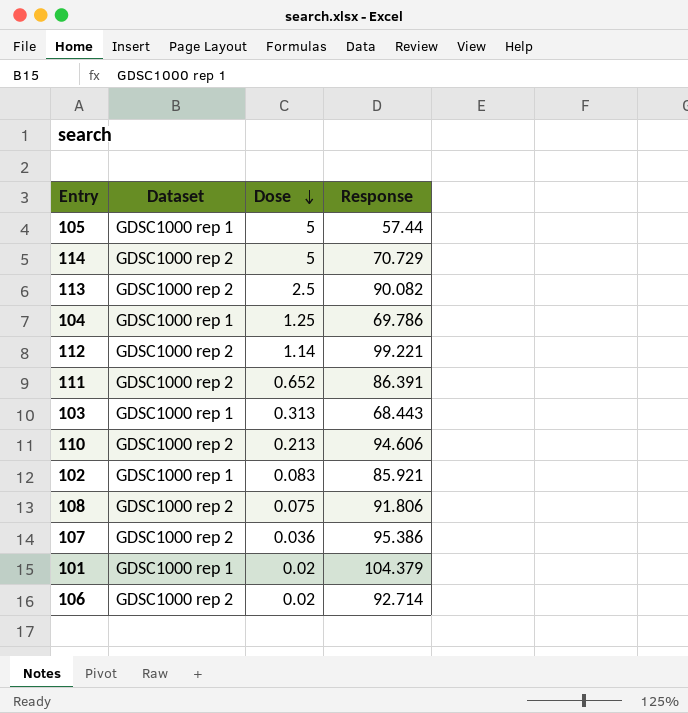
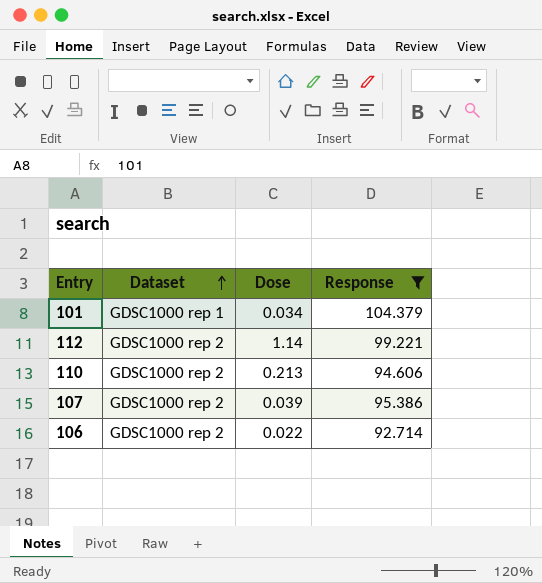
filter: none -> Response >= 92.714
row order: Dose descending -> Dataset ascending
101 | Dose: 0.02 -> 0.034
107 | Dose: 0.036 -> 0.039
106 | Dose: 0.02 -> 0.022

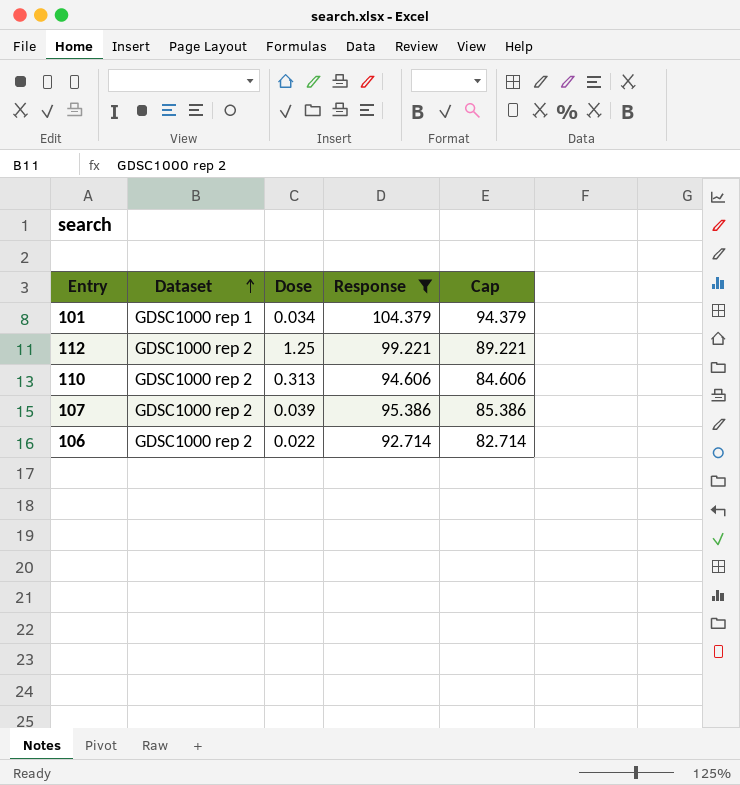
column Cap | formula: none -> [Response] - 10
112 | Dose: 1.14 -> 1.25
110 | Dose: 0.213 -> 0.313

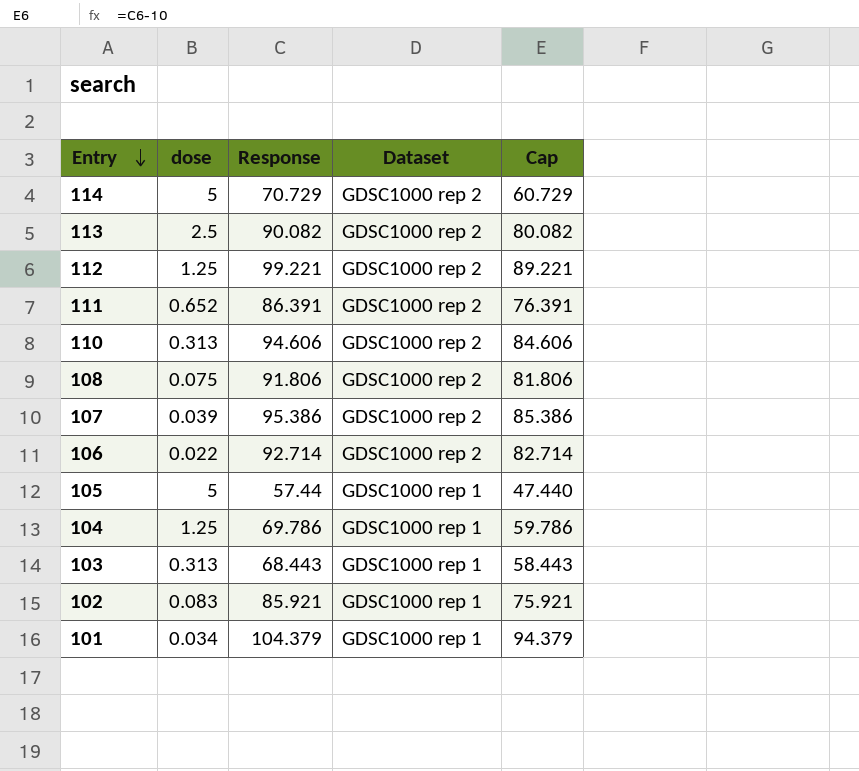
filter: Response >= 92.714 -> none
row order: Dataset ascending -> Entry descending
column name: Dose -> dose
column Dataset | position: 2 -> 4

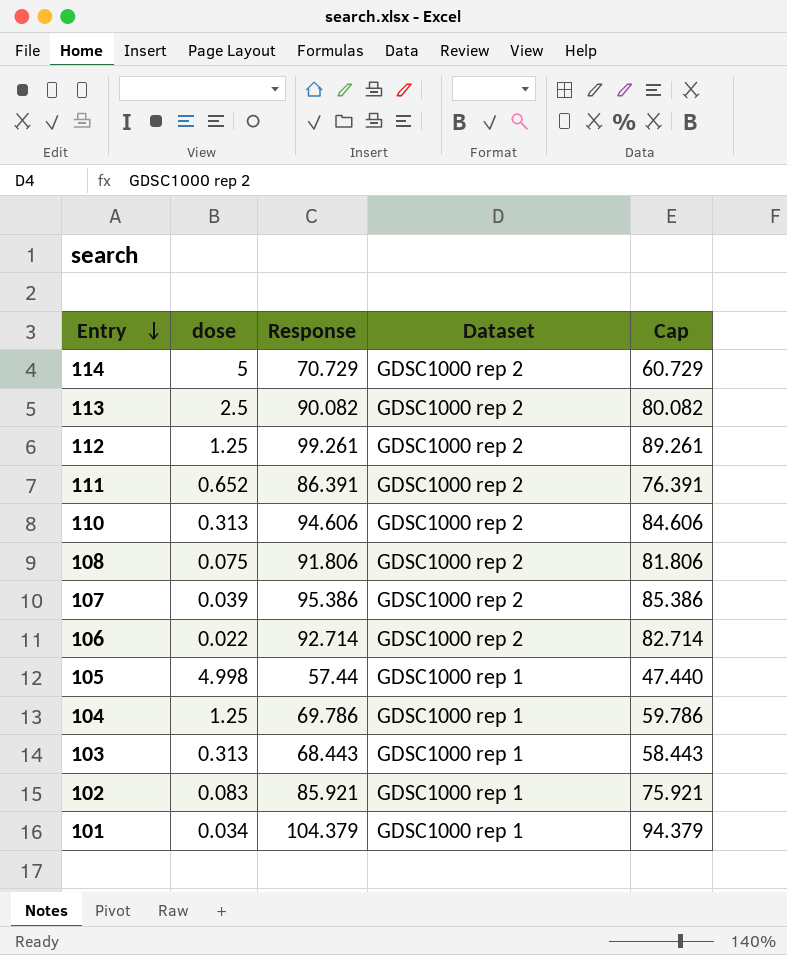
112 | Response: 99.221 -> 99.261
112 | Cap: 89.221 -> 89.261
105 | dose: 5 -> 4.998

